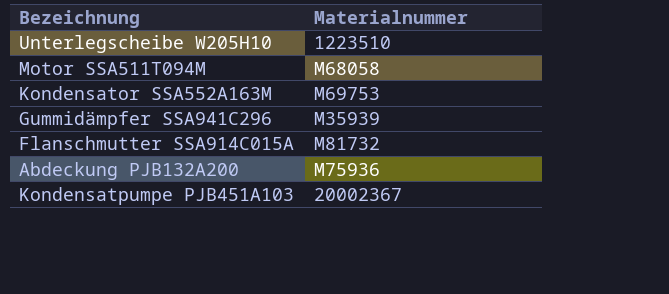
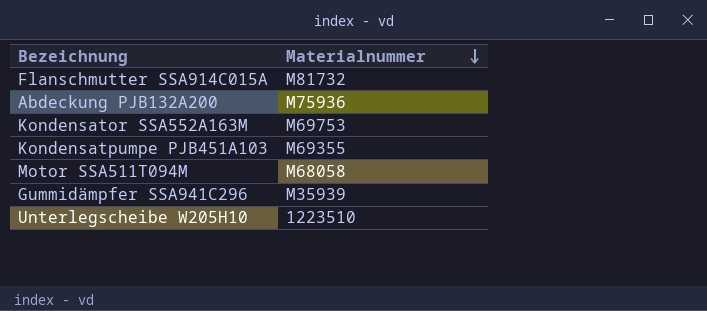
row order: none -> Materialnummer descending
Kondensatpumpe PJB451A103 | Materialnummer: 20002367 -> M69355

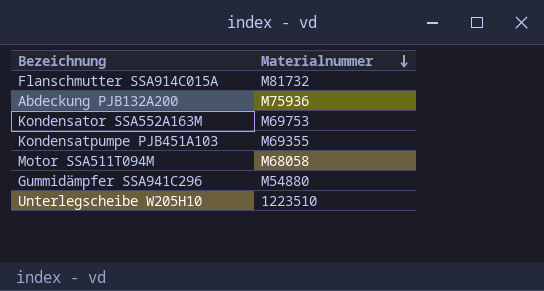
Gummidämpfer SSA941C296 | Materialnummer: M35939 -> M54880

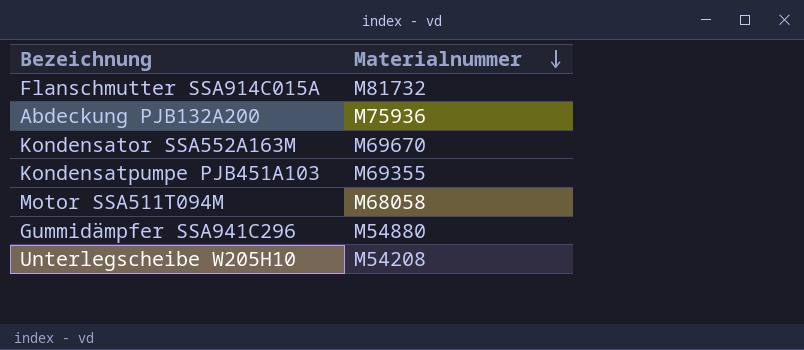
Kondensator SSA552A163M | Materialnummer: M69753 -> M69670
Unterlegscheibe W205H10 | Materialnummer: 1223510 -> M54208

